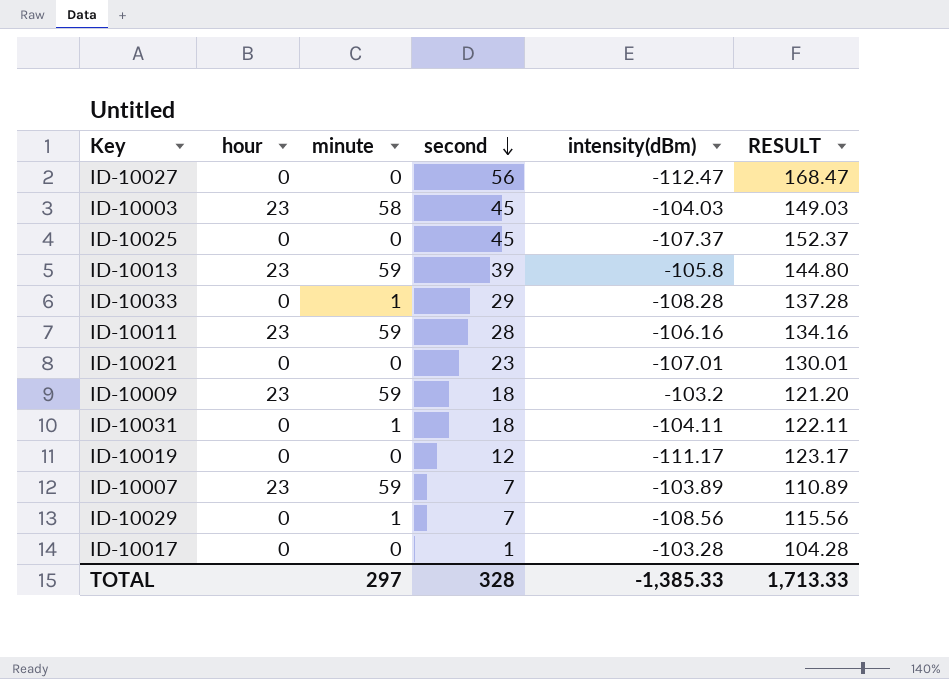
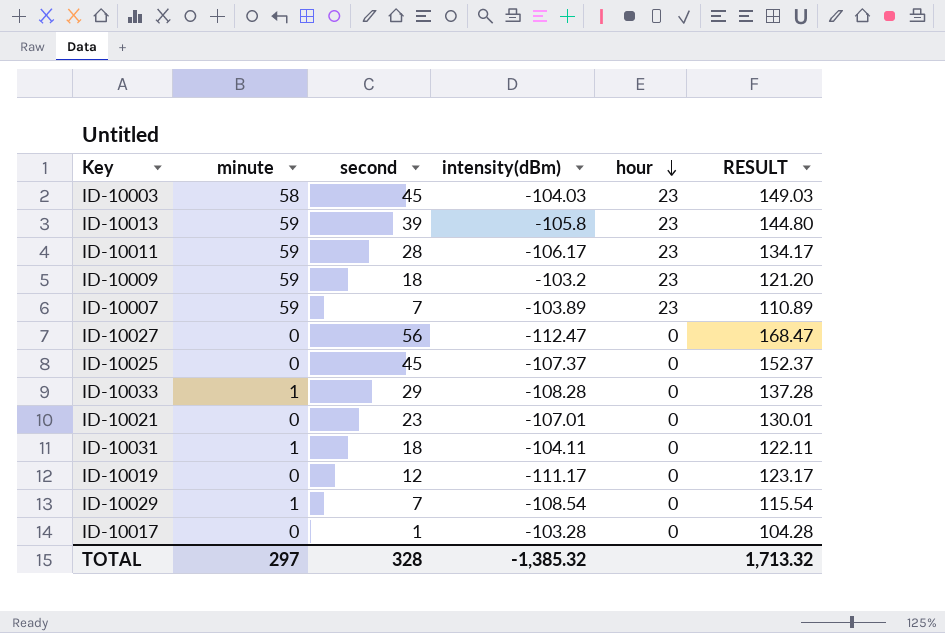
row order: second descending -> hour descending
column hour | position: 2 -> 5
ID-10011 | intensity(dBm): -106.16 -> -106.17
ID-10011 | RESULT: 134.16 -> 134.17
ID-10029 | intensity(dBm): -108.56 -> -108.54
ID-10029 | RESULT: 115.56 -> 115.54
TOTAL | intensity(dBm): -1,385.33 -> -1,385.32
TOTAL | RESULT: 1,713.33 -> 1,713.32

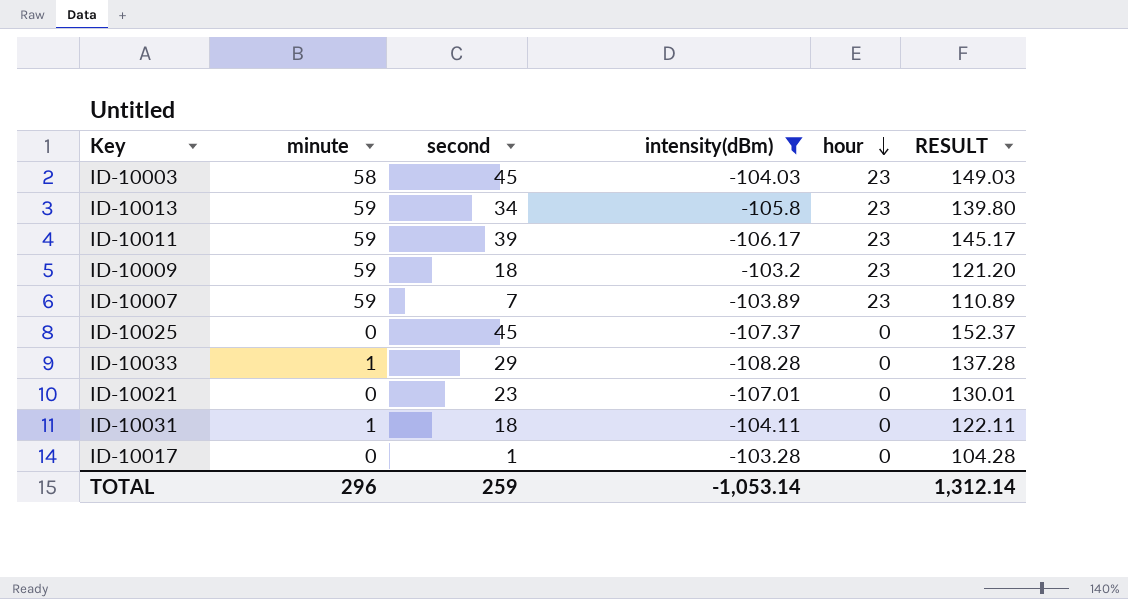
filter: none -> intensity(dBm) >= -108.28
ID-10013 | second: 39 -> 34
ID-10013 | RESULT: 144.80 -> 139.80
ID-10011 | second: 28 -> 39
ID-10011 | RESULT: 134.17 -> 145.17
TOTAL | minute: 297 -> 296
TOTAL | second: 328 -> 259
TOTAL | intensity(dBm): -1,385.32 -> -1,053.14
TOTAL | RESULT: 1,713.32 -> 1,312.14

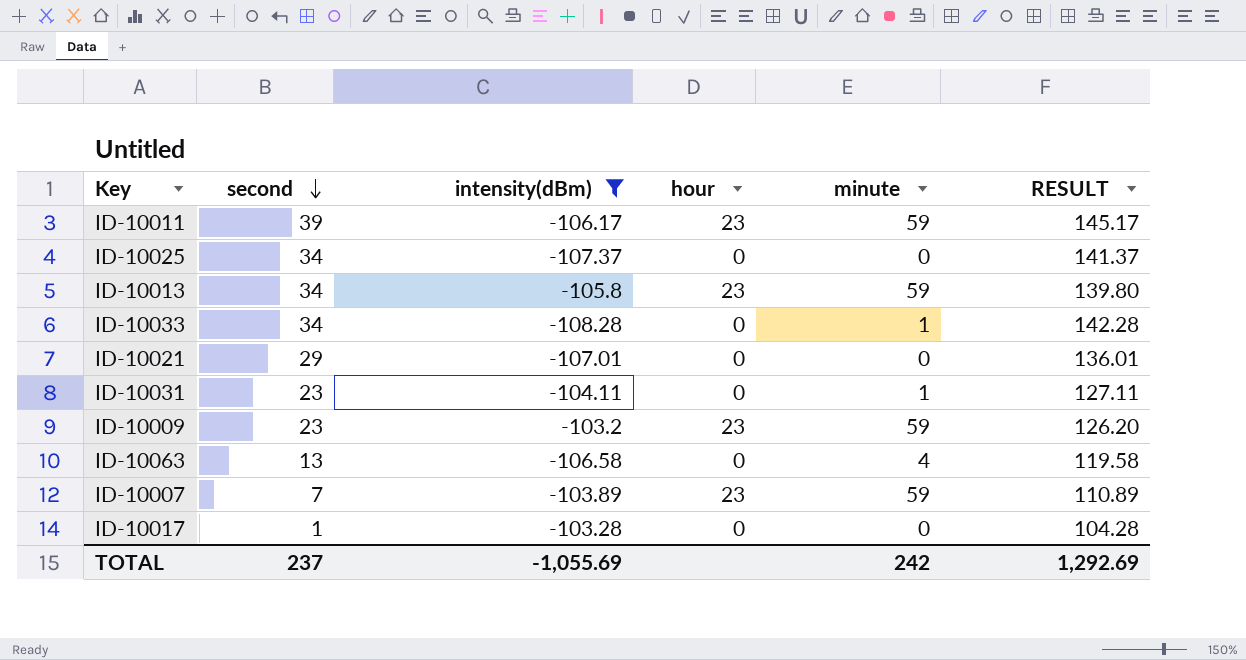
row order: hour descending -> second descending
column minute | position: 2 -> 5
row ID-10003: 58 | 45 | -104.03 | 23 | 149.03 -> none
ID-10025 | second: 45 -> 34
ID-10025 | RESULT: 152.37 -> 141.37
ID-10033 | second: 29 -> 34
ID-10033 | RESULT: 137.28 -> 142.28
ID-10021 | second: 23 -> 29
ID-10021 | RESULT: 130.01 -> 136.01
ID-10031 | second: 18 -> 23
ID-10031 | RESULT: 122.11 -> 127.11
ID-10009 | second: 18 -> 23
ID-10009 | RESULT: 121.20 -> 126.20
row ID-10063: none -> 13 | -106.58 | 0 | 4 | 119.58
TOTAL | second: 259 -> 237
TOTAL | intensity(dBm): -1,053.14 -> -1,055.69
TOTAL | minute: 296 -> 242
TOTAL | RESULT: 1,312.14 -> 1,292.69

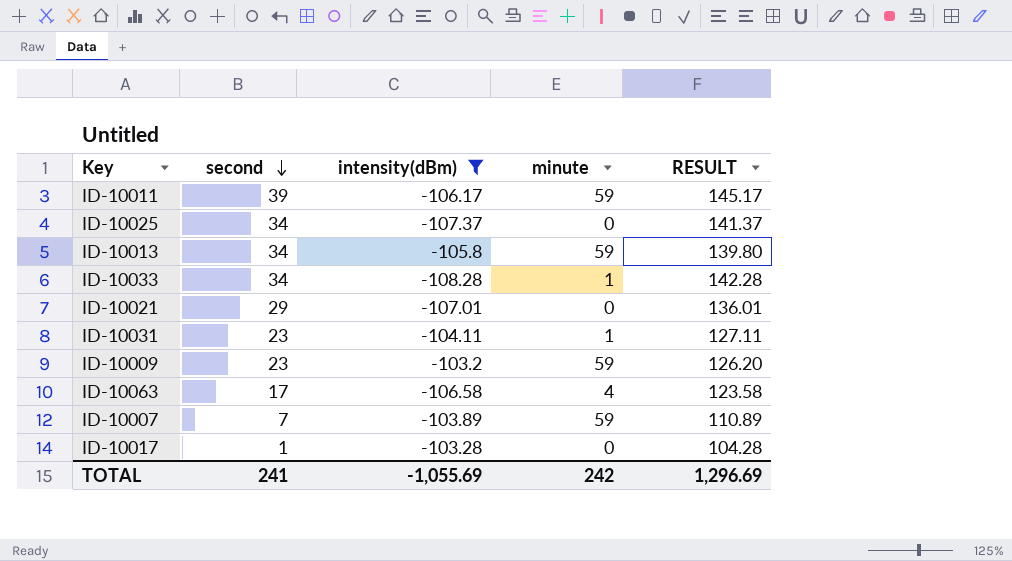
column hour | position: 4 -> none
ID-10063 | second: 13 -> 17
ID-10063 | RESULT: 119.58 -> 123.58
TOTAL | second: 237 -> 241
TOTAL | RESULT: 1,292.69 -> 1,296.69

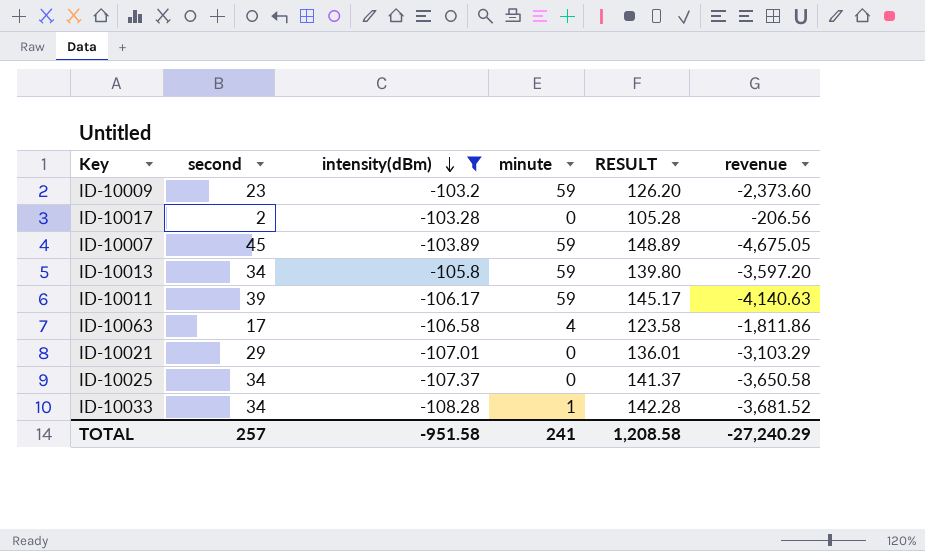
row order: second descending -> intensity(dBm) descending
column revenue | formula: none -> [second] * [intensity(dBm)]
row ID-10031: 23 | -104.11 | 1 | 127.11 -> none
ID-10017 | second: 1 -> 2
ID-10017 | RESULT: 104.28 -> 105.28
ID-10007 | second: 7 -> 45
ID-10007 | RESULT: 110.89 -> 148.89
TOTAL | second: 241 -> 257
TOTAL | intensity(dBm): -1,055.69 -> -951.58
TOTAL | minute: 242 -> 241
TOTAL | RESULT: 1,296.69 -> 1,208.58

